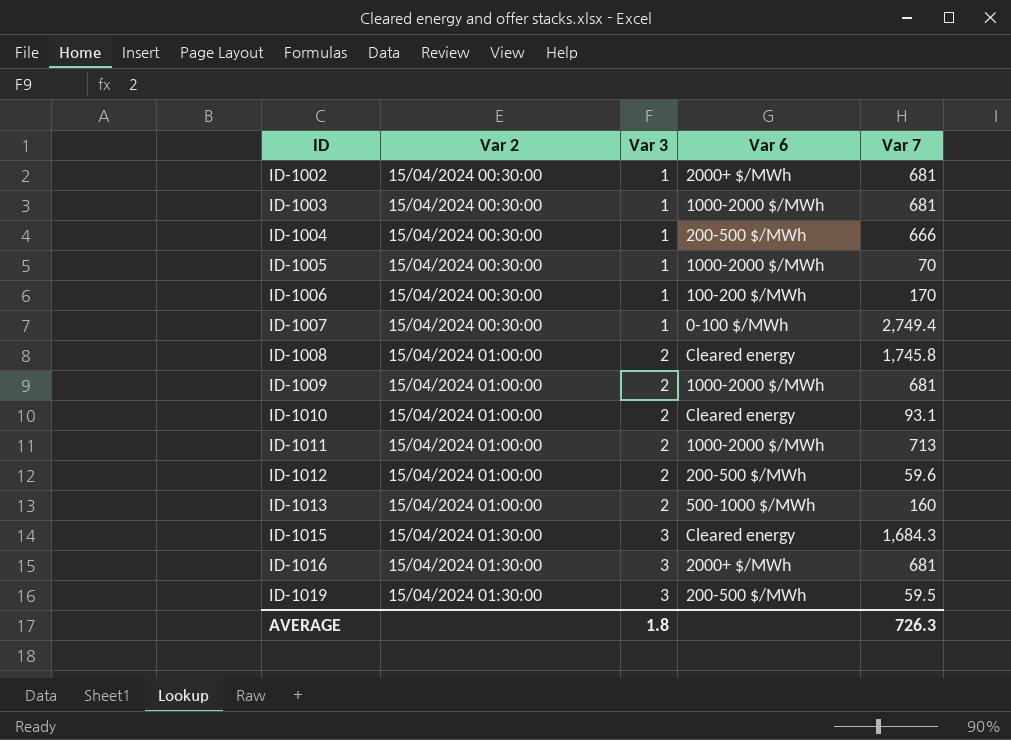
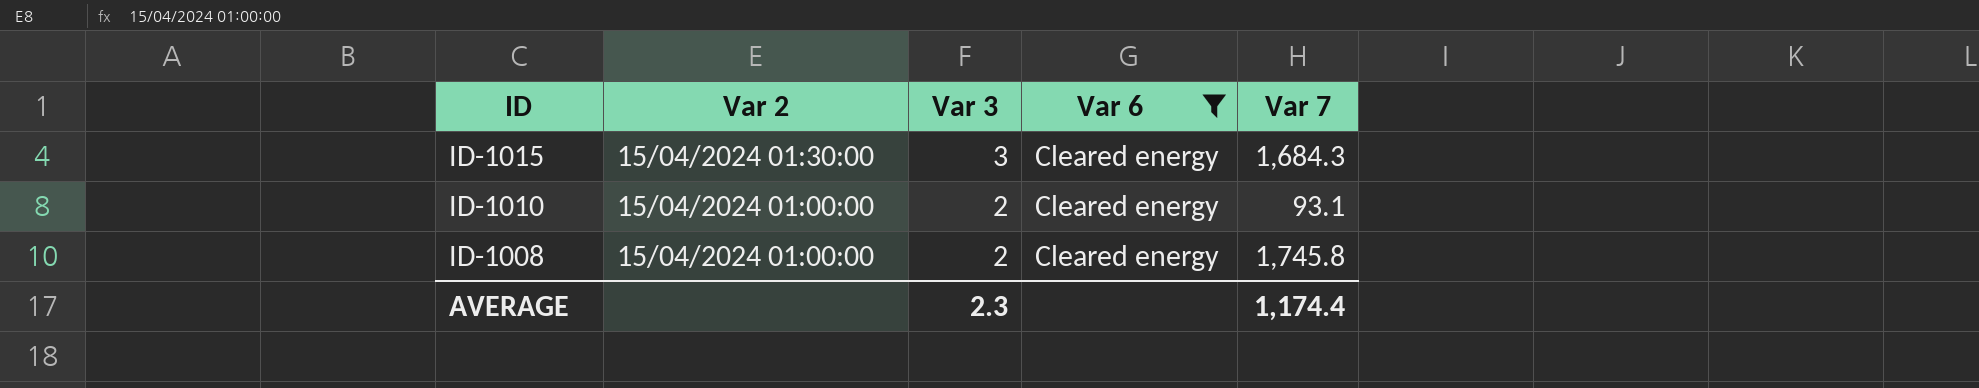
filter: none -> Var 6 = Cleared energy
row order: ID ascending -> ID descending
AVERAGE | Var 3: 1.8 -> 2.3
AVERAGE | Var 7: 726.3 -> 1,174.4

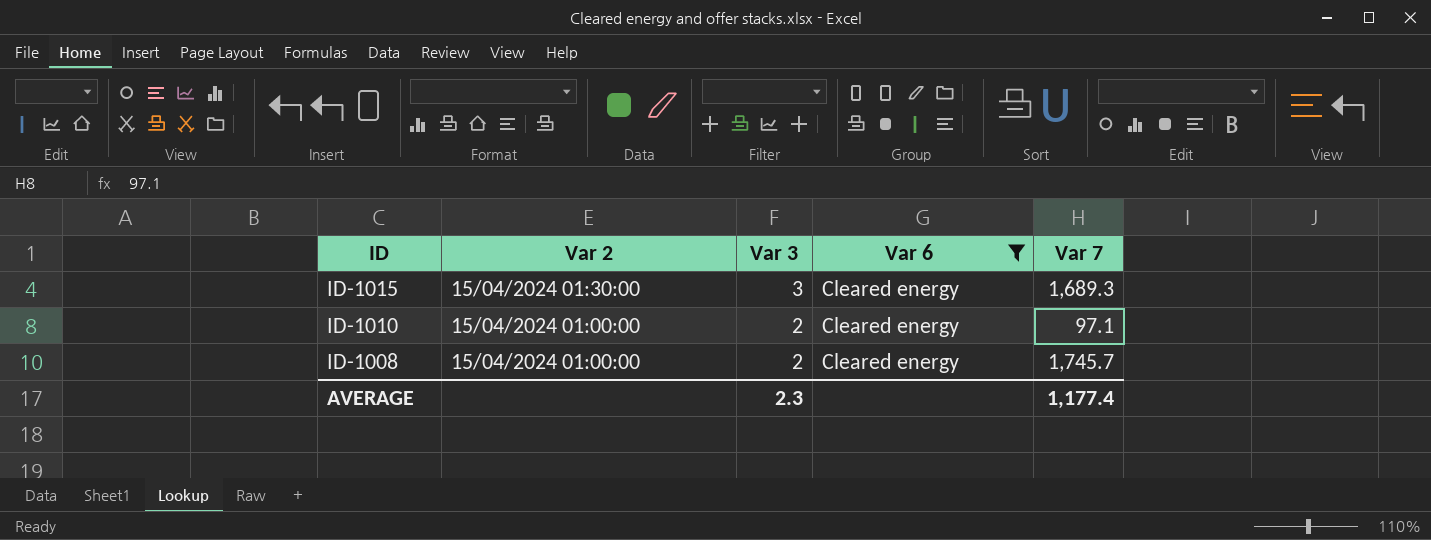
ID-1015 | Var 7: 1,684.3 -> 1,689.3
ID-1010 | Var 7: 93.1 -> 97.1
ID-1008 | Var 7: 1,745.8 -> 1,745.7
AVERAGE | Var 7: 1,174.4 -> 1,177.4

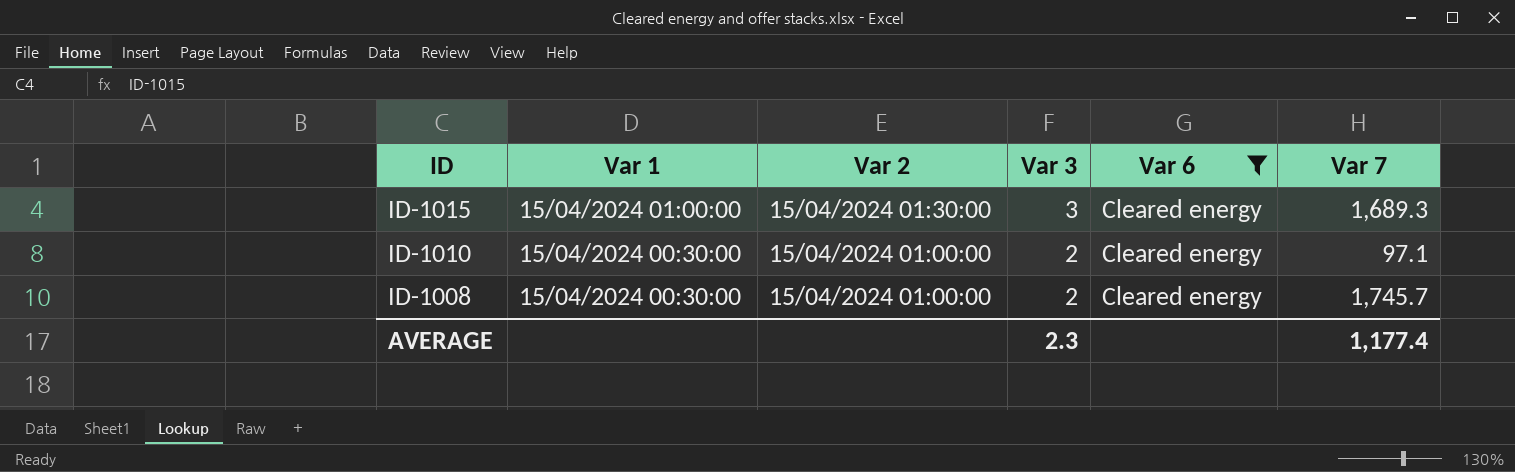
column Var 1 | position: none -> 2

